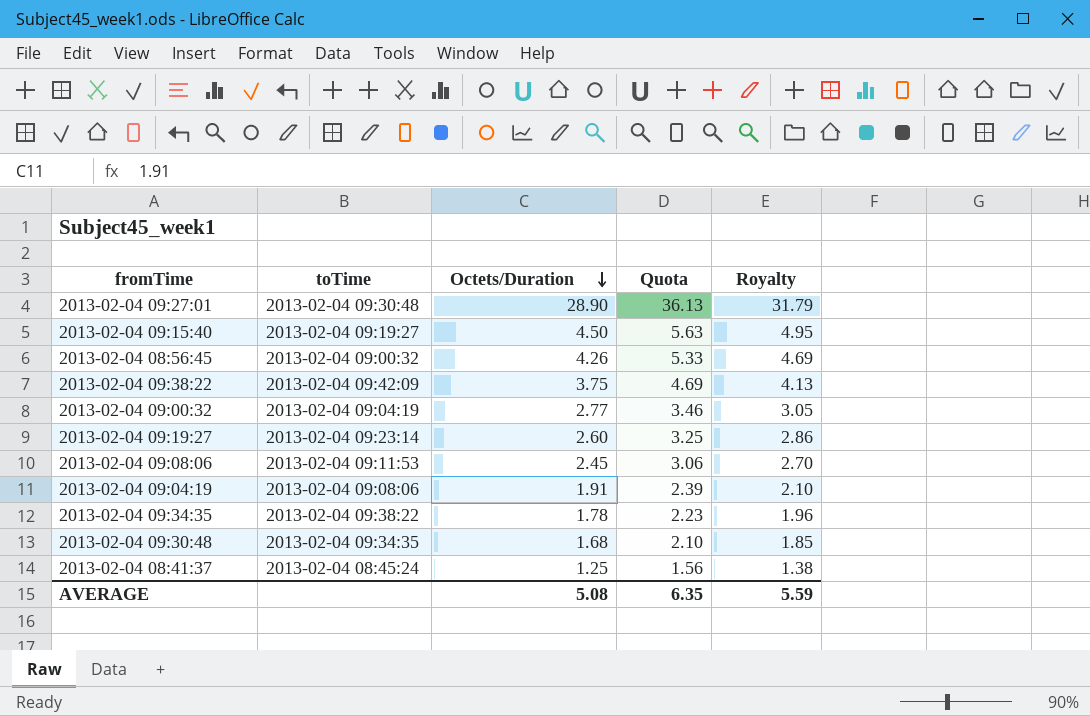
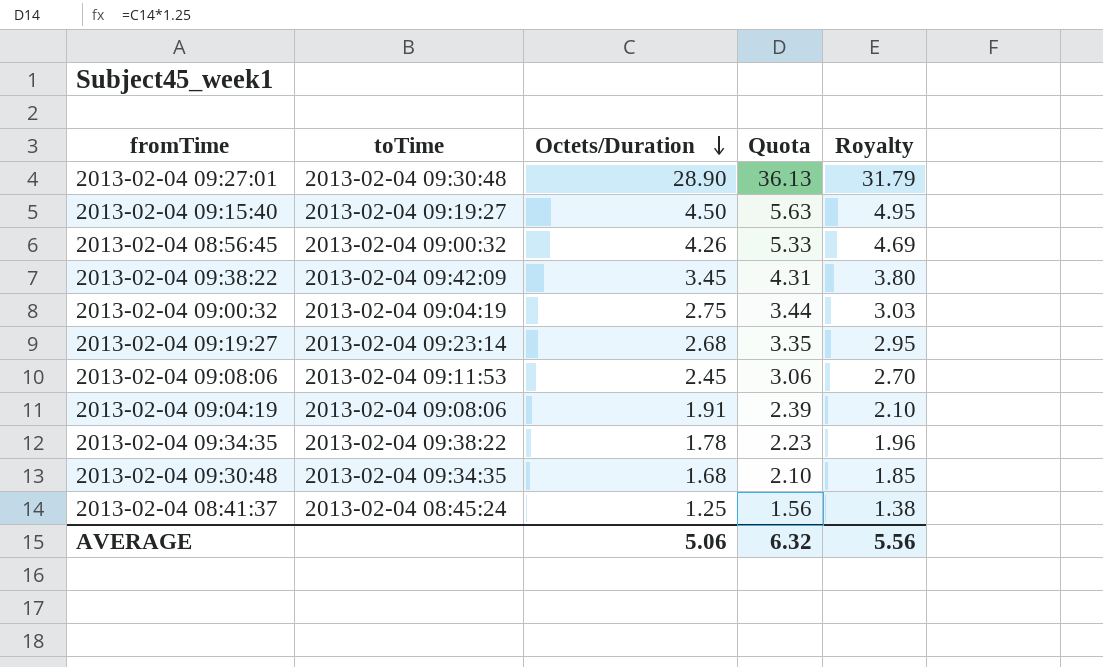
2013-02-04 09:38:22 | Octets/Duration: 3.75 -> 3.45
2013-02-04 09:38:22 | Quota: 4.69 -> 4.31
2013-02-04 09:38:22 | Royalty: 4.13 -> 3.80
2013-02-04 09:00:32 | Octets/Duration: 2.77 -> 2.75
2013-02-04 09:00:32 | Quota: 3.46 -> 3.44
2013-02-04 09:00:32 | Royalty: 3.05 -> 3.03
2013-02-04 09:19:27 | Octets/Duration: 2.60 -> 2.68
2013-02-04 09:19:27 | Quota: 3.25 -> 3.35
2013-02-04 09:19:27 | Royalty: 2.86 -> 2.95
AVERAGE | Octets/Duration: 5.08 -> 5.06
AVERAGE | Quota: 6.35 -> 6.32
AVERAGE | Royalty: 5.59 -> 5.56

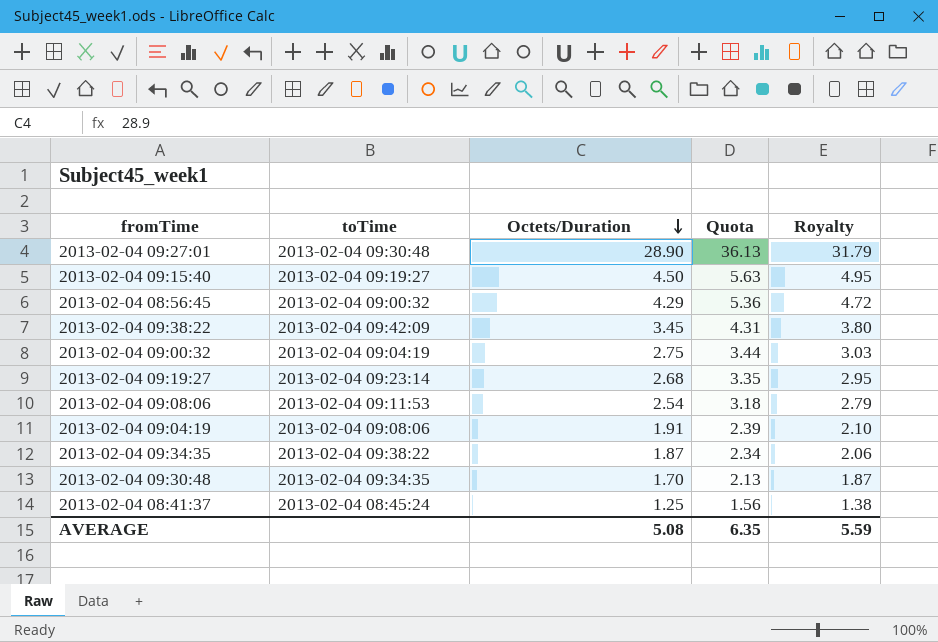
2013-02-04 08:56:45 | Octets/Duration: 4.26 -> 4.29
2013-02-04 08:56:45 | Quota: 5.33 -> 5.36
2013-02-04 08:56:45 | Royalty: 4.69 -> 4.72
2013-02-04 09:08:06 | Octets/Duration: 2.45 -> 2.54
2013-02-04 09:08:06 | Quota: 3.06 -> 3.18
2013-02-04 09:08:06 | Royalty: 2.70 -> 2.79
2013-02-04 09:34:35 | Octets/Duration: 1.78 -> 1.87
2013-02-04 09:34:35 | Quota: 2.23 -> 2.34
2013-02-04 09:34:35 | Royalty: 1.96 -> 2.06
2013-02-04 09:30:48 | Octets/Duration: 1.68 -> 1.70
2013-02-04 09:30:48 | Quota: 2.10 -> 2.13
2013-02-04 09:30:48 | Royalty: 1.85 -> 1.87
AVERAGE | Octets/Duration: 5.06 -> 5.08
AVERAGE | Quota: 6.32 -> 6.35
AVERAGE | Royalty: 5.56 -> 5.59

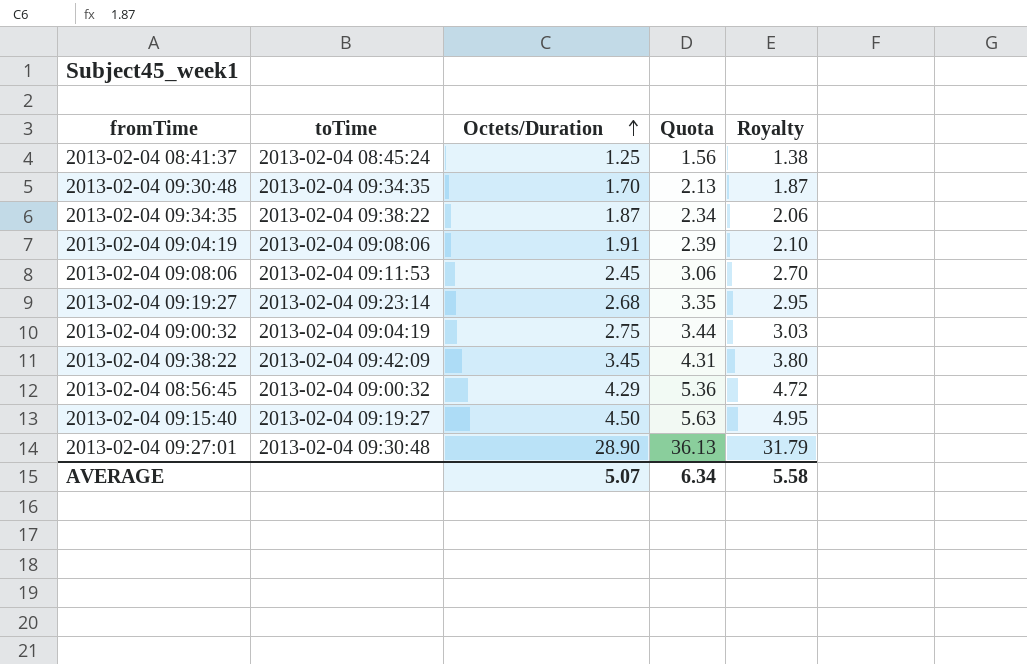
row order: Octets/Duration descending -> Octets/Duration ascending
2013-02-04 09:08:06 | Octets/Duration: 2.54 -> 2.45
2013-02-04 09:08:06 | Quota: 3.18 -> 3.06
2013-02-04 09:08:06 | Royalty: 2.79 -> 2.70
AVERAGE | Octets/Duration: 5.08 -> 5.07
AVERAGE | Quota: 6.35 -> 6.34
AVERAGE | Royalty: 5.59 -> 5.58

